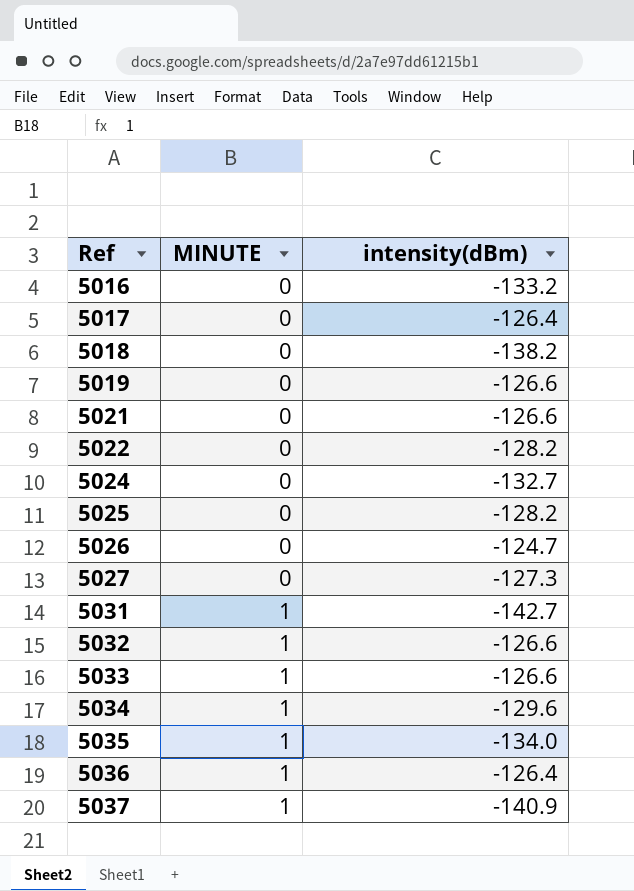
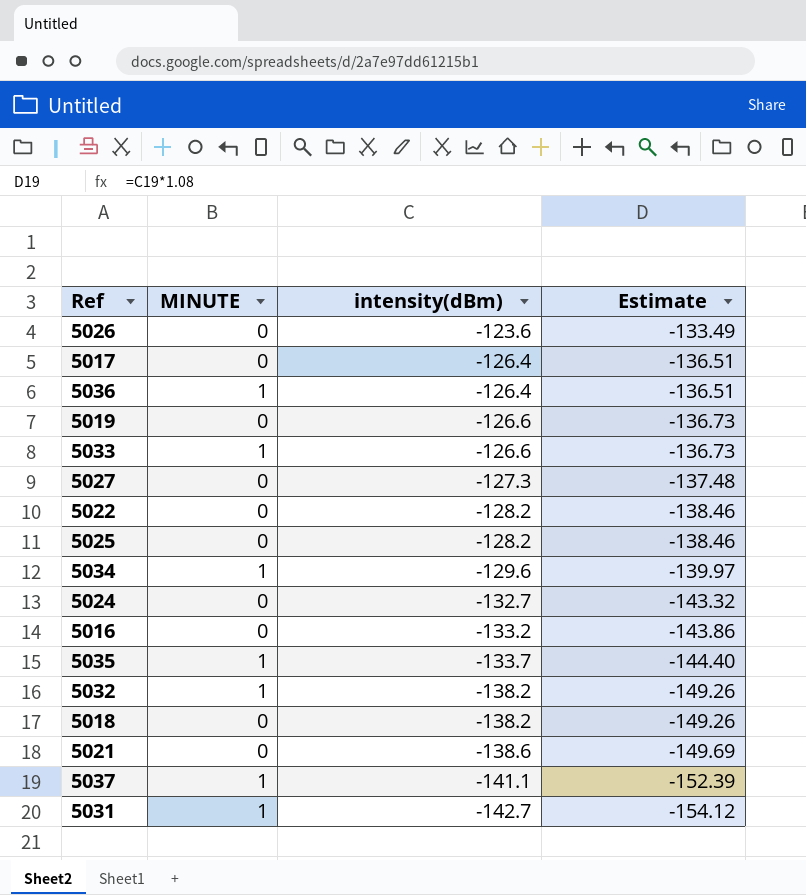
row order: Ref ascending -> intensity(dBm) descending
column Estimate | formula: none -> [intensity(dBm)] * 1.08
5026 | intensity(dBm): -124.7 -> -123.6
5035 | intensity(dBm): -134.0 -> -133.7
5032 | intensity(dBm): -126.6 -> -138.2
5021 | intensity(dBm): -126.6 -> -138.6
5037 | intensity(dBm): -140.9 -> -141.1

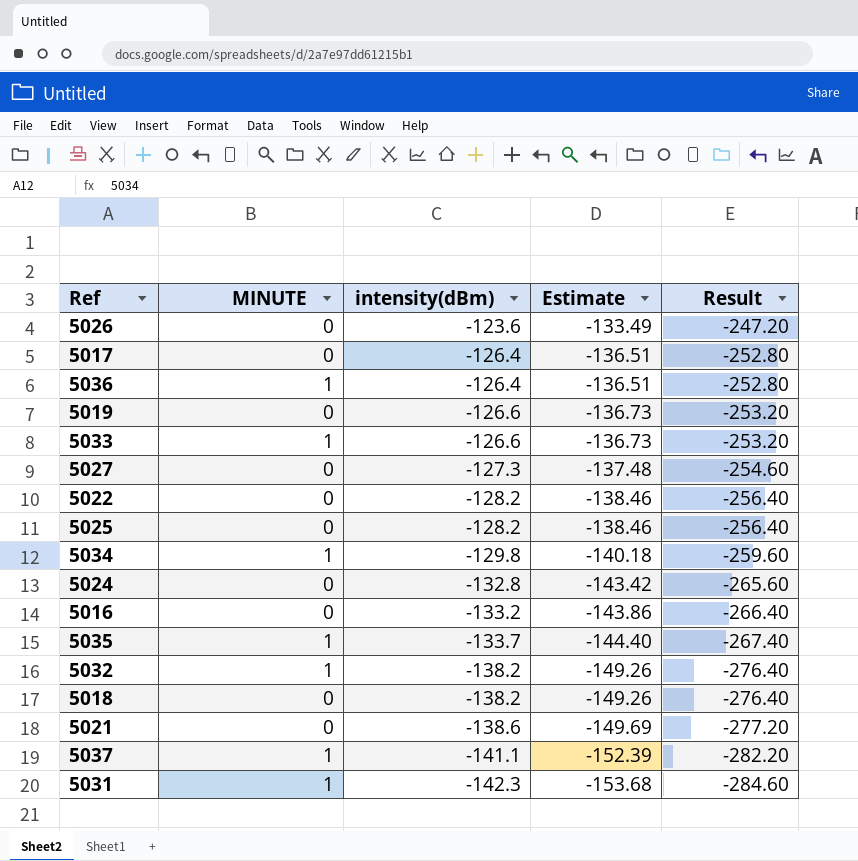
column Result | formula: none -> [intensity(dBm)] * 2
5034 | intensity(dBm): -129.6 -> -129.8
5034 | Estimate: -139.97 -> -140.18
5024 | intensity(dBm): -132.7 -> -132.8
5024 | Estimate: -143.32 -> -143.42
5031 | intensity(dBm): -142.7 -> -142.3
5031 | Estimate: -154.12 -> -153.68

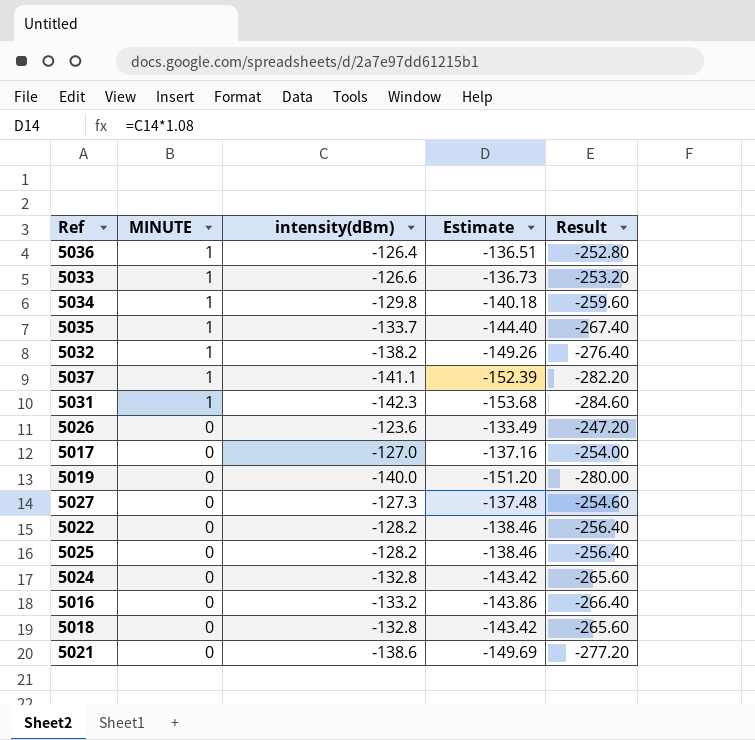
row order: intensity(dBm) descending -> MINUTE descending
5017 | intensity(dBm): -126.4 -> -127.0
5017 | Estimate: -136.51 -> -137.16
5017 | Result: -252.80 -> -254.00
5019 | intensity(dBm): -126.6 -> -140.0
5019 | Estimate: -136.73 -> -151.20
5019 | Result: -253.20 -> -280.00
5018 | intensity(dBm): -138.2 -> -132.8
5018 | Estimate: -149.26 -> -143.42
5018 | Result: -276.40 -> -265.60

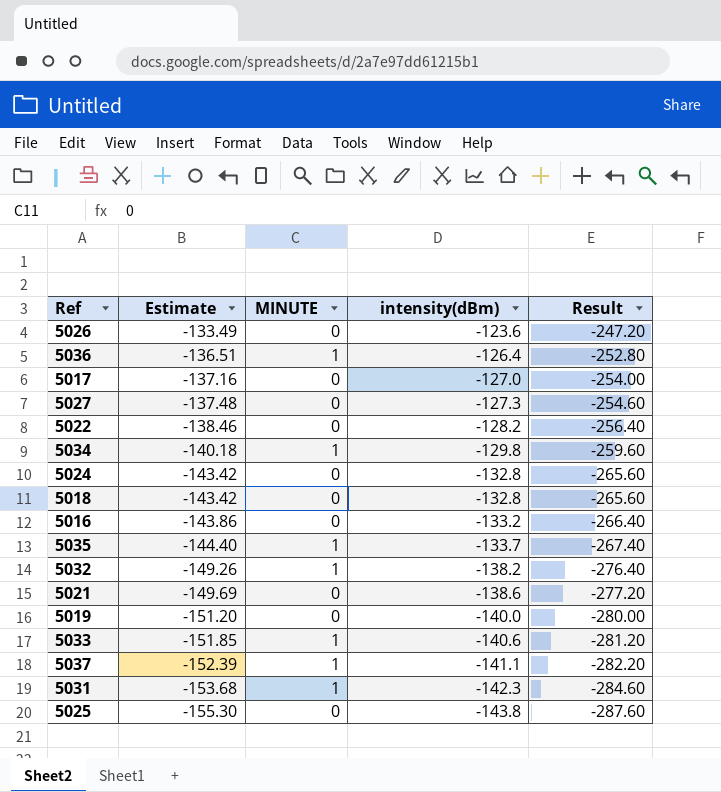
row order: MINUTE descending -> Estimate descending
column Estimate | position: 4 -> 2
5033 | Estimate: -136.73 -> -151.85
5033 | intensity(dBm): -126.6 -> -140.6
5033 | Result: -253.20 -> -281.20
5025 | Estimate: -138.46 -> -155.30
5025 | intensity(dBm): -128.2 -> -143.8
5025 | Result: -256.40 -> -287.60

